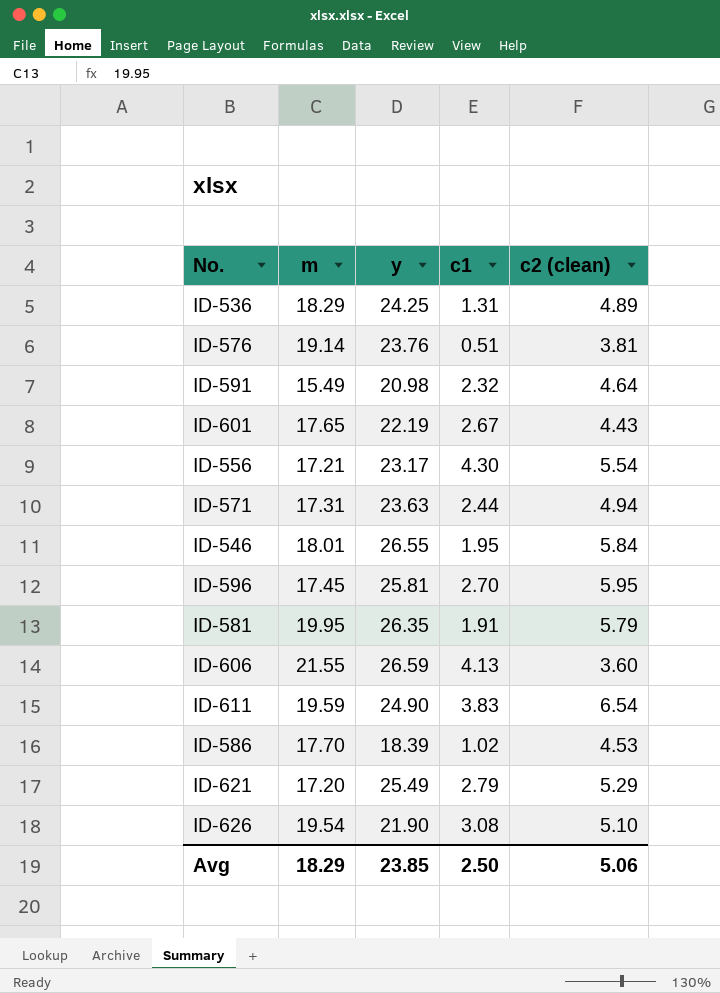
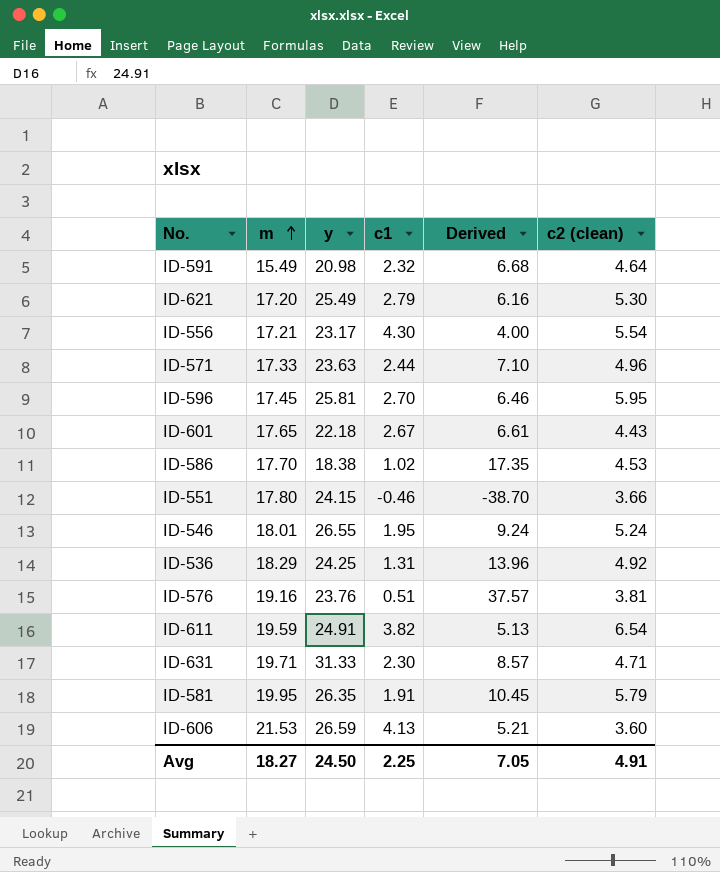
row order: none -> m ascending
column Derived | formula: none -> [m] / [c1]
row ID-626: 19.54 | 21.90 | 3.08 | 5.10 -> none
ID-621 | c2 (clean): 5.29 -> 5.30
ID-571 | m: 17.31 -> 17.33
ID-571 | c2 (clean): 4.94 -> 4.96
ID-601 | y: 22.19 -> 22.18
ID-586 | y: 18.39 -> 18.38
row ID-551: none -> 17.80 | 24.15 | -0.46 | -38.70 | 3.66
ID-546 | c2 (clean): 5.84 -> 5.24
ID-536 | c2 (clean): 4.89 -> 4.92
ID-576 | m: 19.14 -> 19.16
ID-611 | y: 24.90 -> 24.91
ID-611 | c1: 3.83 -> 3.82
row ID-631: none -> 19.71 | 31.33 | 2.30 | 8.57 | 4.71
ID-606 | m: 21.55 -> 21.53
Avg | m: 18.29 -> 18.27
Avg | y: 23.85 -> 24.50
Avg | c1: 2.50 -> 2.25
Avg | c2 (clean): 5.06 -> 4.91

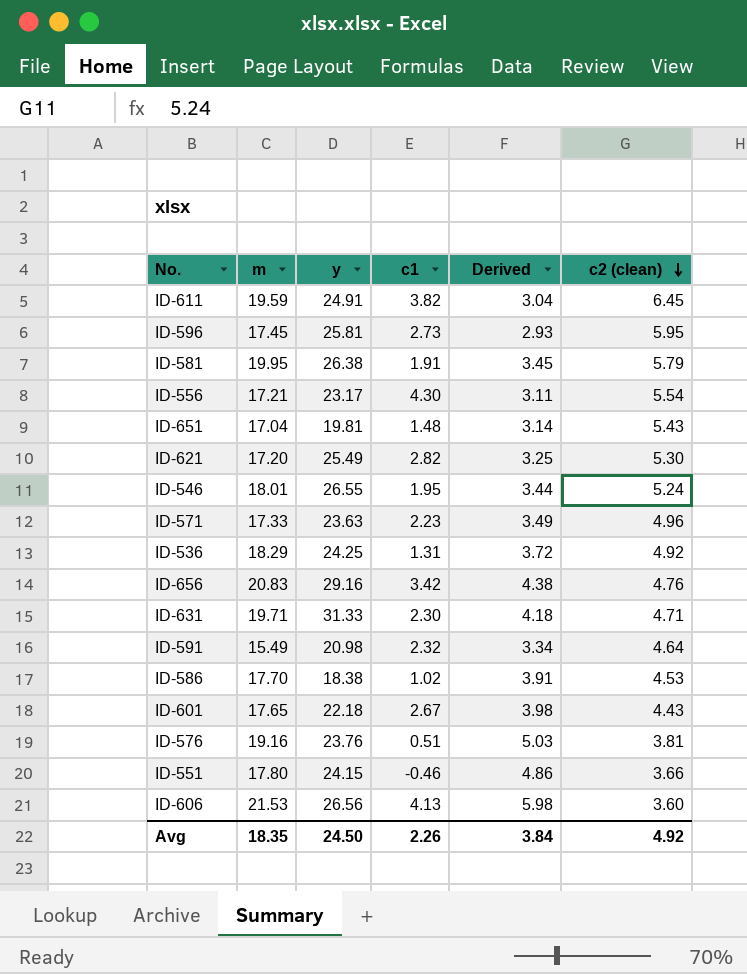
row order: m ascending -> c2 (clean) descending
column Derived | formula: [m] / [c1] -> [m] / [c2 (clean)]
ID-611 | c2 (clean): 6.54 -> 6.45
ID-596 | c1: 2.70 -> 2.73
ID-581 | y: 26.35 -> 26.38
row ID-651: none -> 17.04 | 19.81 | 1.48 | 3.14 | 5.43
ID-621 | c1: 2.79 -> 2.82
ID-571 | c1: 2.44 -> 2.23
row ID-656: none -> 20.83 | 29.16 | 3.42 | 4.38 | 4.76
ID-606 | y: 26.59 -> 26.56
Avg | m: 18.27 -> 18.35
Avg | c1: 2.25 -> 2.26
Avg | Derived: 7.05 -> 3.84
Avg | c2 (clean): 4.91 -> 4.92

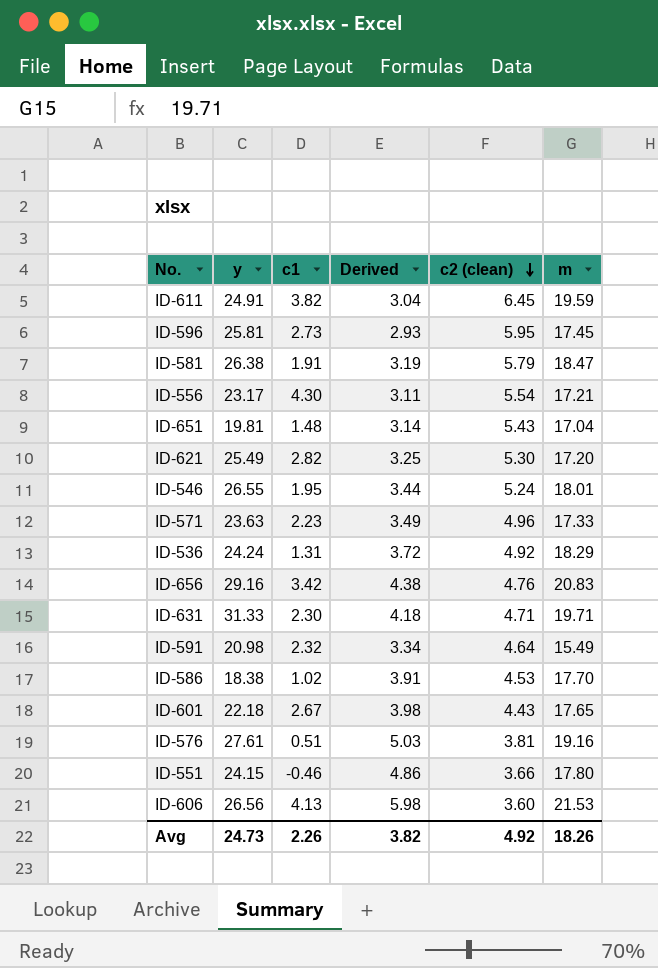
column m | position: 2 -> 6
ID-581 | Derived: 3.45 -> 3.19
ID-581 | m: 19.95 -> 18.47
ID-536 | y: 24.25 -> 24.24
ID-576 | y: 23.76 -> 27.61
Avg | y: 24.50 -> 24.73
Avg | Derived: 3.84 -> 3.82
Avg | m: 18.35 -> 18.26

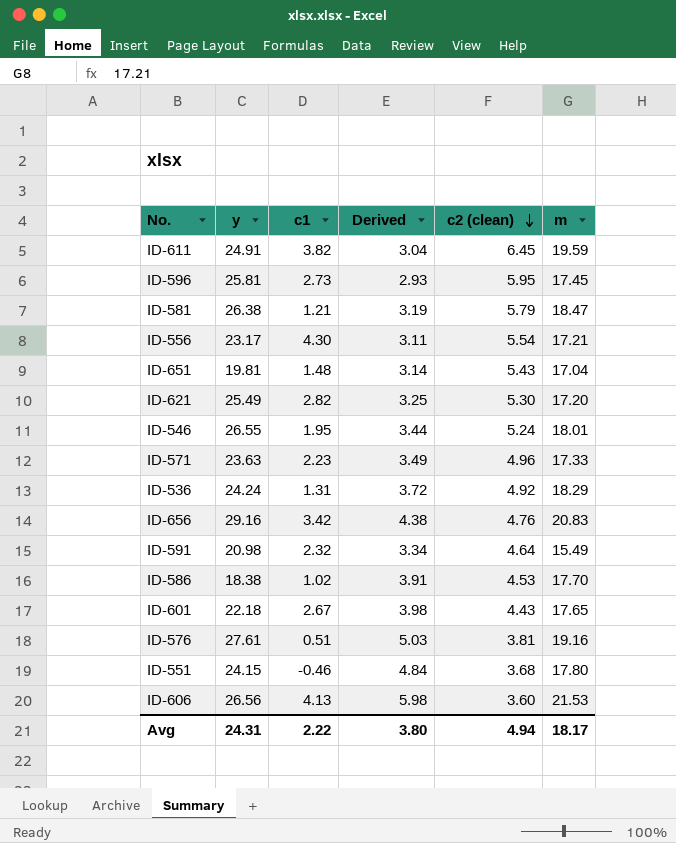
row ID-631: 31.33 | 2.30 | 4.18 | 4.71 | 19.71 -> none
ID-581 | c1: 1.91 -> 1.21
ID-551 | Derived: 4.86 -> 4.84
ID-551 | c2 (clean): 3.66 -> 3.68
Avg | y: 24.73 -> 24.31
Avg | c1: 2.26 -> 2.22
Avg | Derived: 3.82 -> 3.80
Avg | c2 (clean): 4.92 -> 4.94
Avg | m: 18.26 -> 18.17

